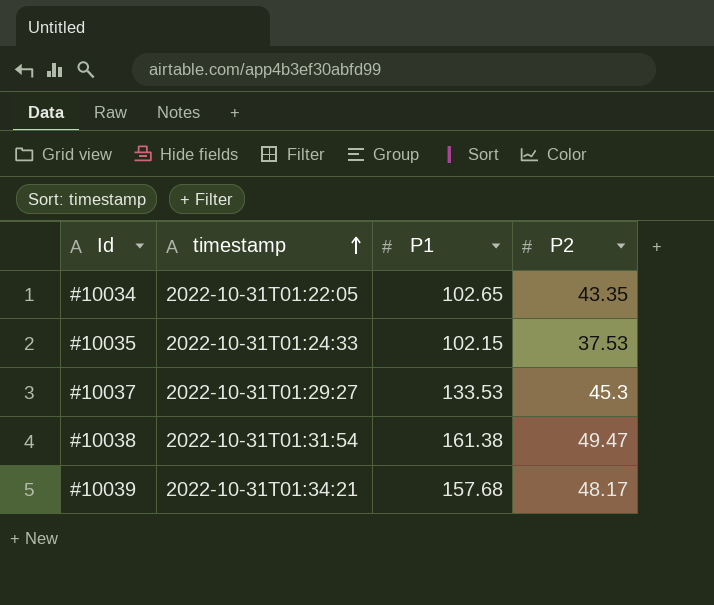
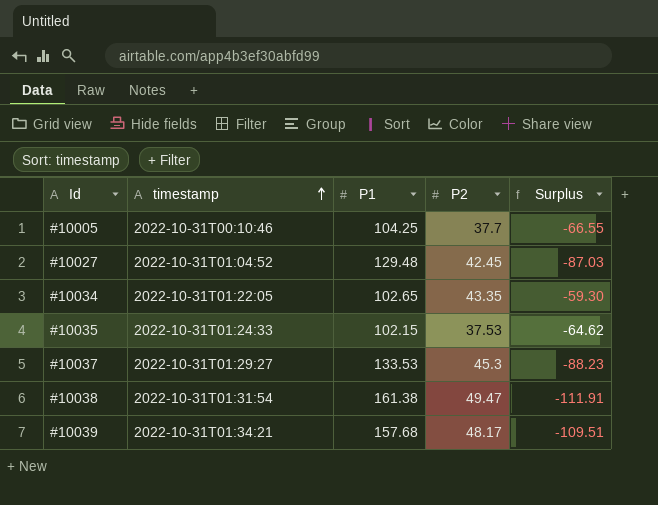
column Surplus | formula: none -> [P2] - [P1]
row #10005: none -> 2022-10-31T00:10:46 | 104.25 | 37.7 | -66.55
row #10027: none -> 2022-10-31T01:04:52 | 129.48 | 42.45 | -87.03

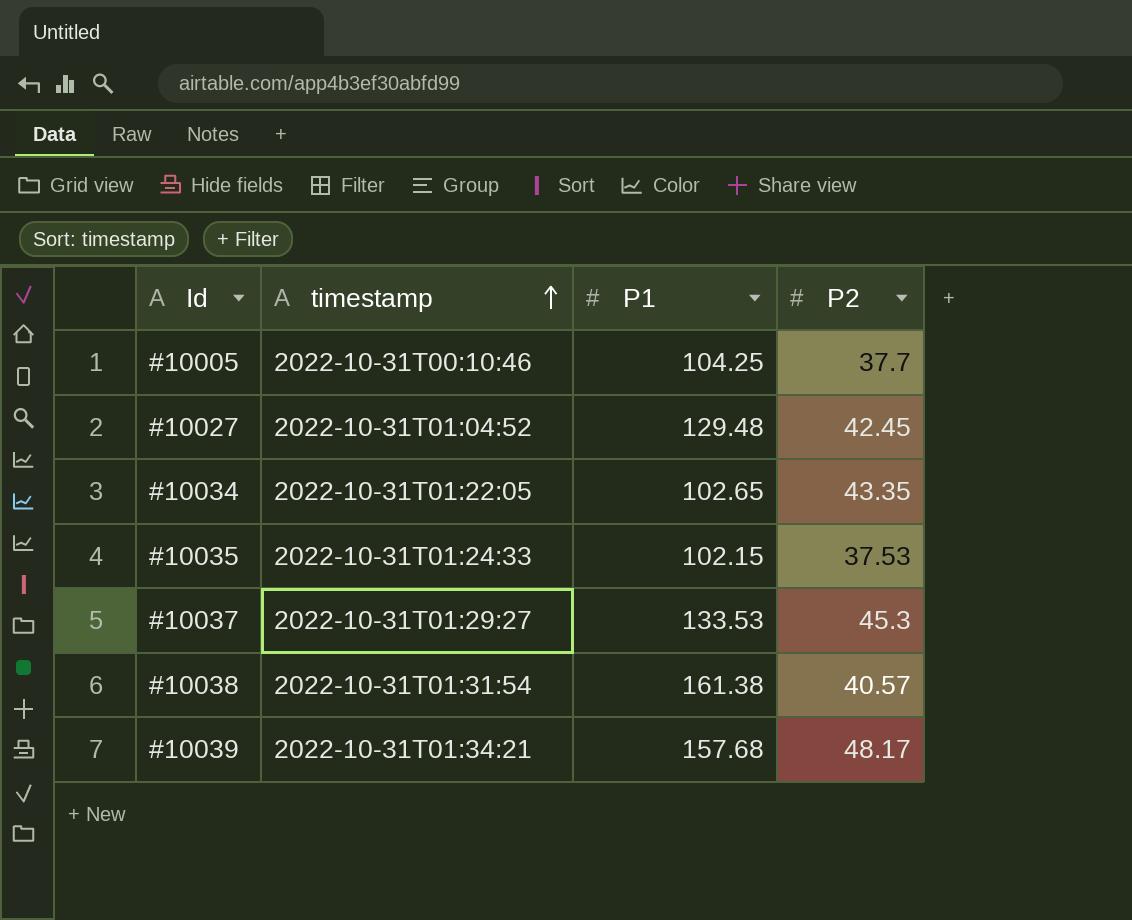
column Surplus | formula: [P2] - [P1] -> none
#10038 | P2: 49.47 -> 40.57

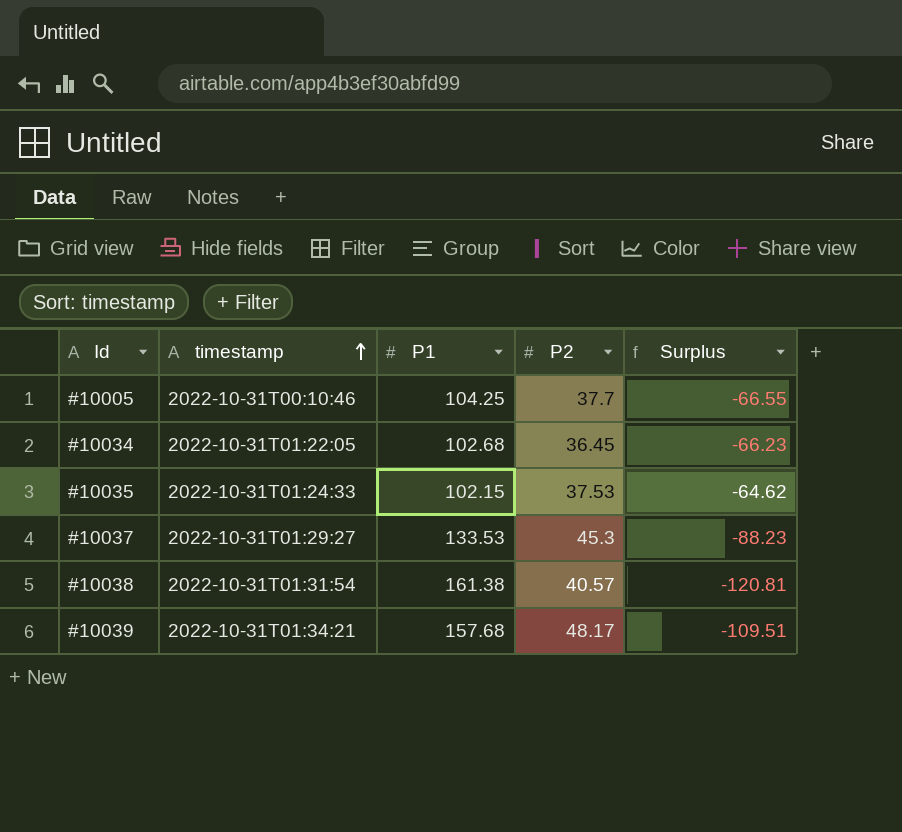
column Surplus | formula: none -> [P2] - [P1]
row #10027: 2022-10-31T01:04:52 | 129.48 | 42.45 -> none
#10034 | P1: 102.65 -> 102.68
#10034 | P2: 43.35 -> 36.45

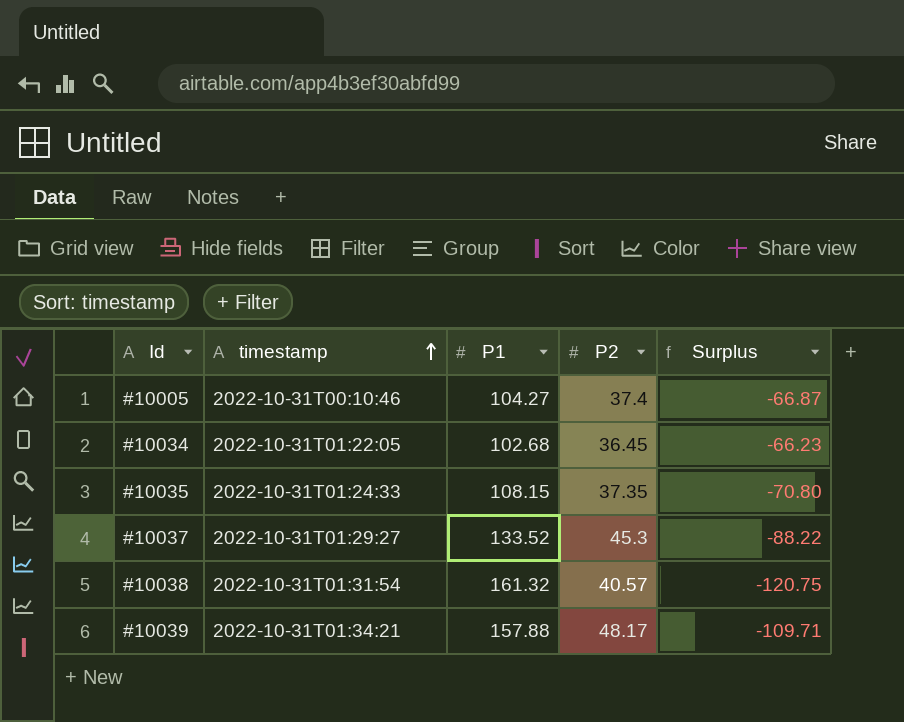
#10005 | P1: 104.25 -> 104.27
#10005 | P2: 37.7 -> 37.4
#10005 | Surplus: -66.55 -> -66.87
#10035 | P1: 102.15 -> 108.15
#10035 | P2: 37.53 -> 37.35
#10035 | Surplus: -64.62 -> -70.80
#10037 | P1: 133.53 -> 133.52
#10037 | Surplus: -88.23 -> -88.22
#10038 | P1: 161.38 -> 161.32
#10038 | Surplus: -120.81 -> -120.75
#10039 | P1: 157.68 -> 157.88
#10039 | Surplus: -109.51 -> -109.71

